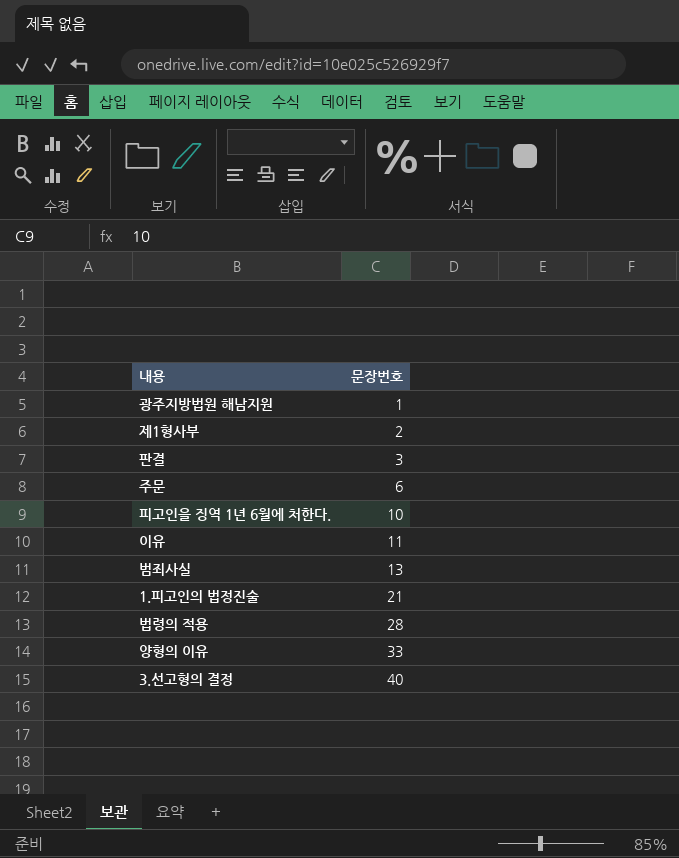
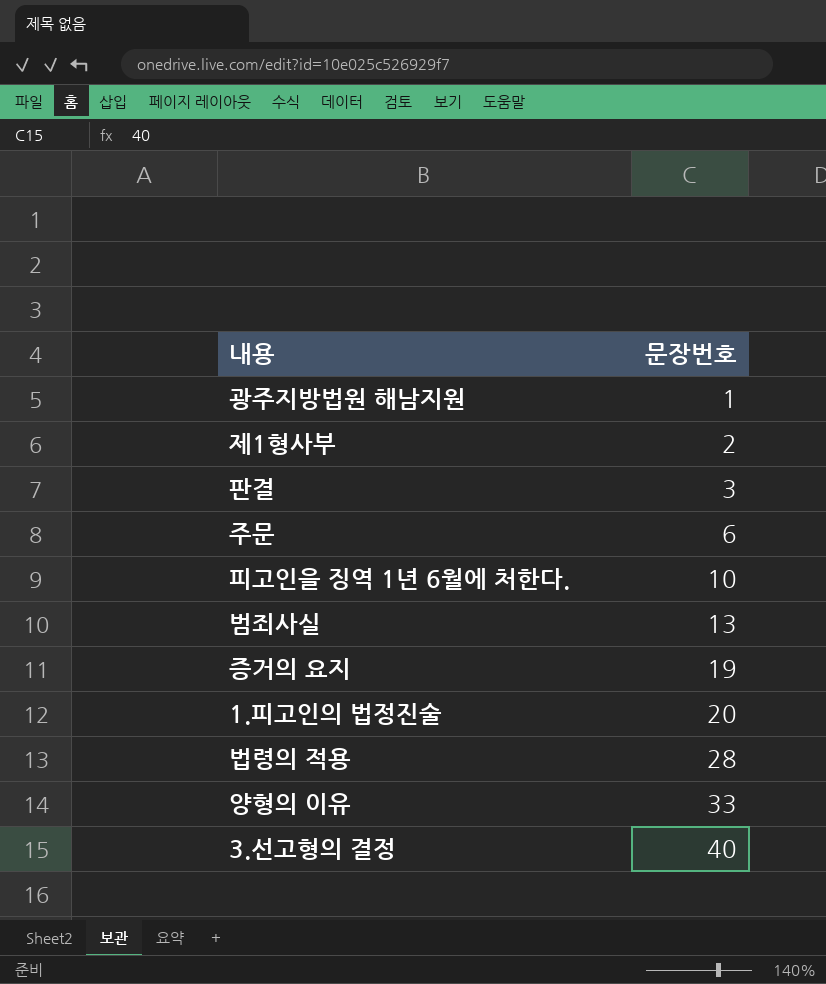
row 이유: 11 -> none
row 증거의 요지: none -> 19
1.피고인의 법정진술 | 문장번호: 21 -> 20

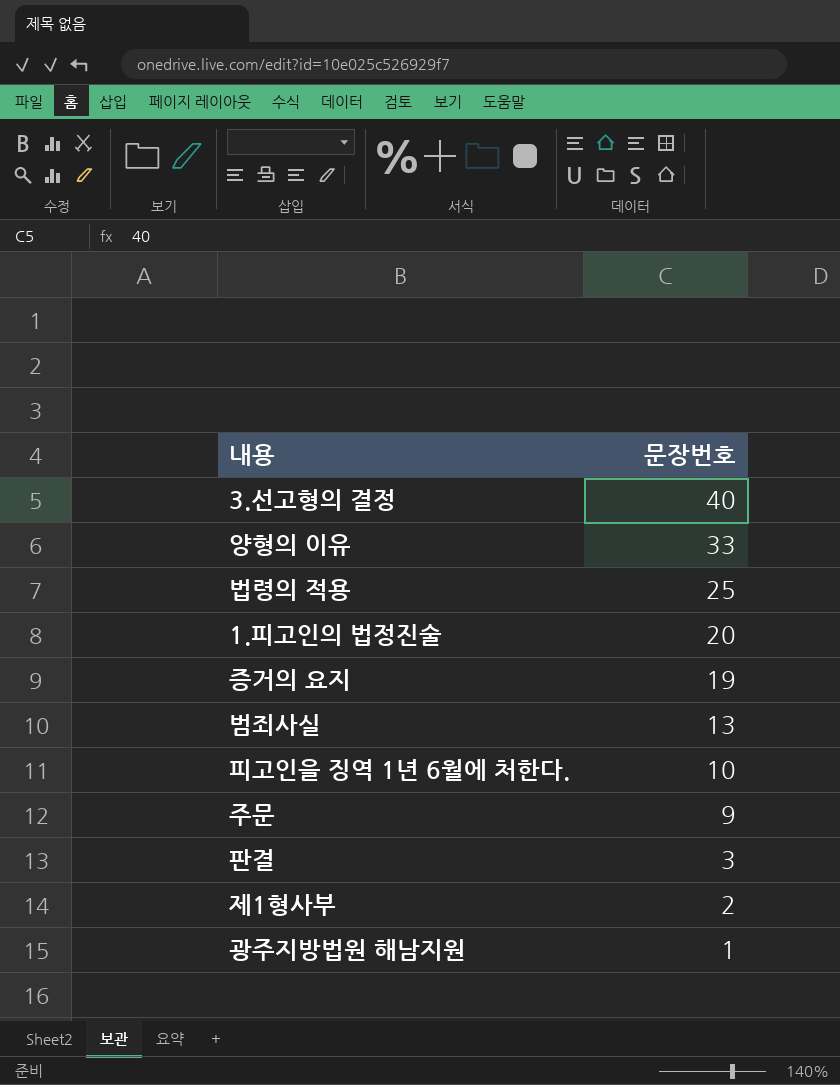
row order: 문장번호 ascending -> 문장번호 descending
법령의 적용 | 문장번호: 28 -> 25
주문 | 문장번호: 6 -> 9

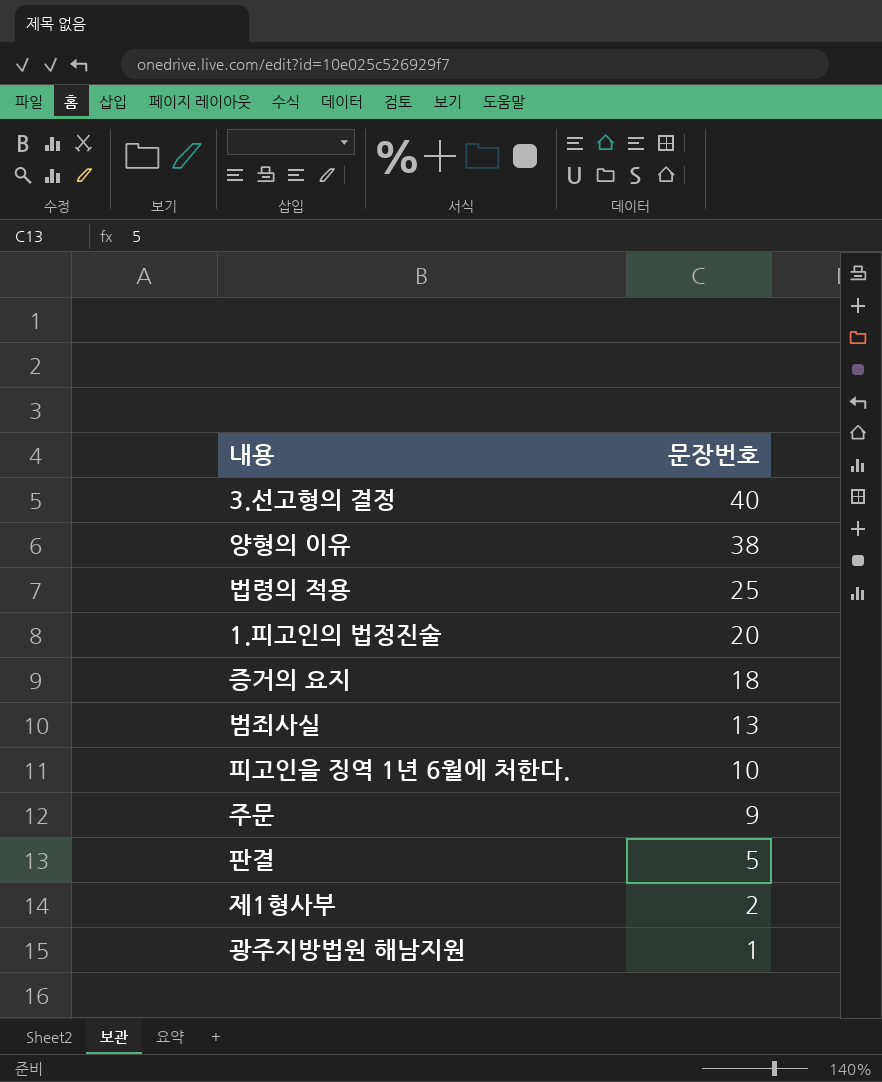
양형의 이유 | 문장번호: 33 -> 38
증거의 요지 | 문장번호: 19 -> 18
판결 | 문장번호: 3 -> 5

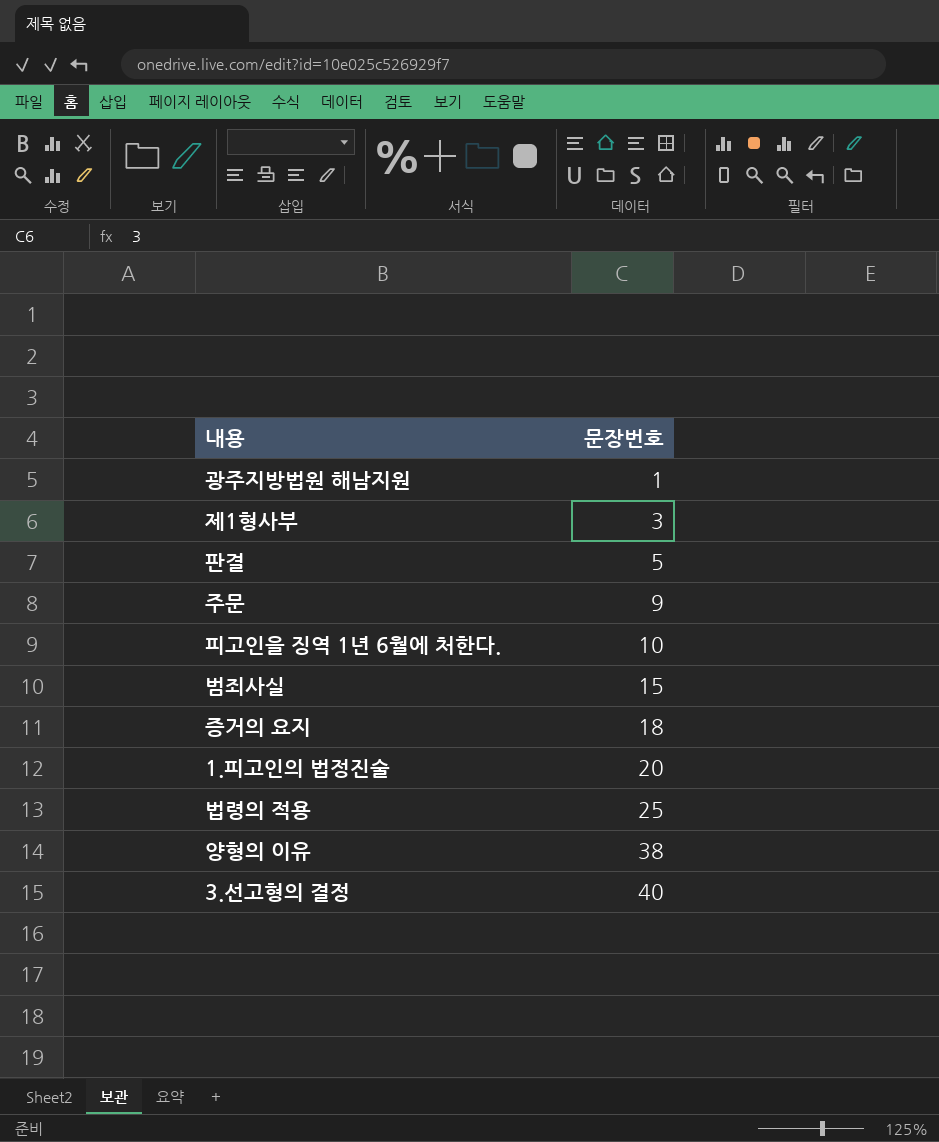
row order: 문장번호 descending -> 문장번호 ascending
제1형사부 | 문장번호: 2 -> 3
범죄사실 | 문장번호: 13 -> 15

